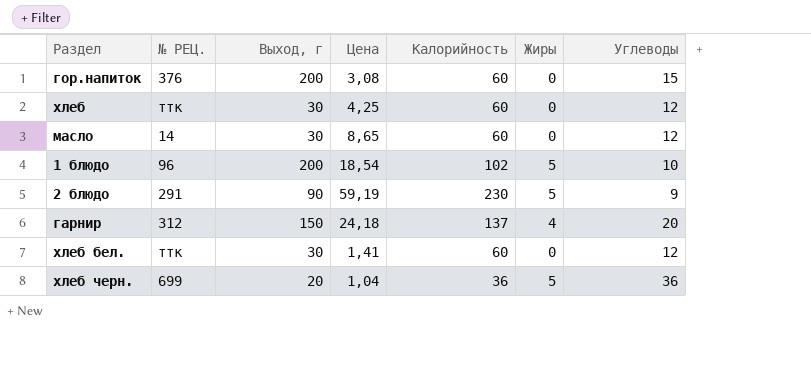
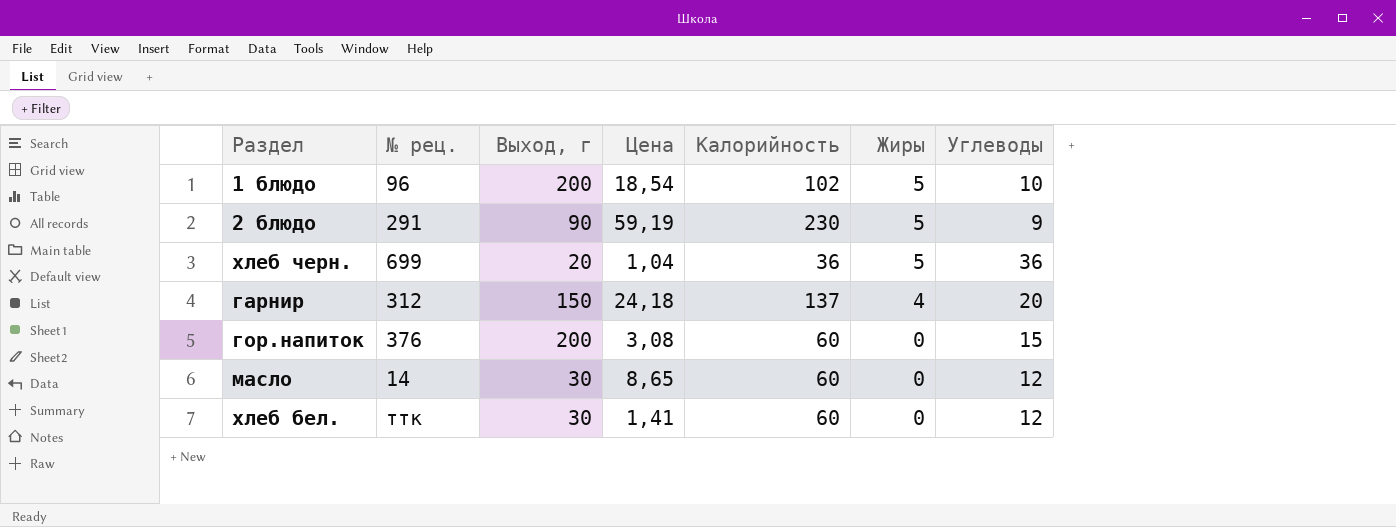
row order: none -> Жиры descending
column name: № РЕЦ. -> № рец.
row хлеб: ттк | 30 | 4,25 | 60 | 0 | 12 -> none

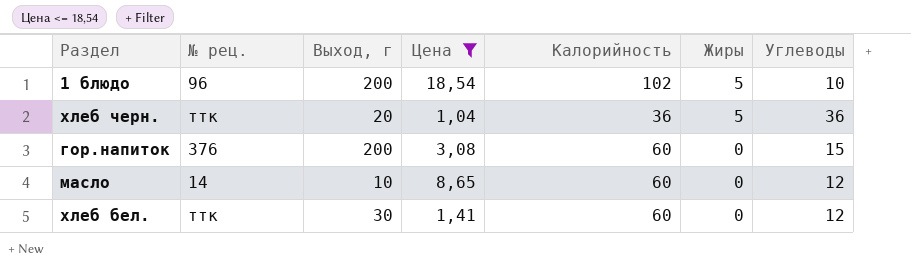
filter: none -> Цена <= 18,54
хлеб черн. | № рец.: 699 -> ттк
масло | Выход, г: 30 -> 10

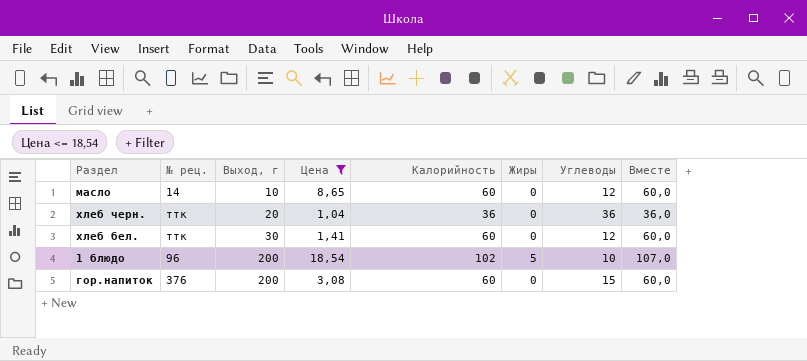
row order: Жиры descending -> Выход, г ascending
column Вместе | formula: none -> [Калорийность] + [Жиры]
хлеб черн. | Жиры: 5 -> 0

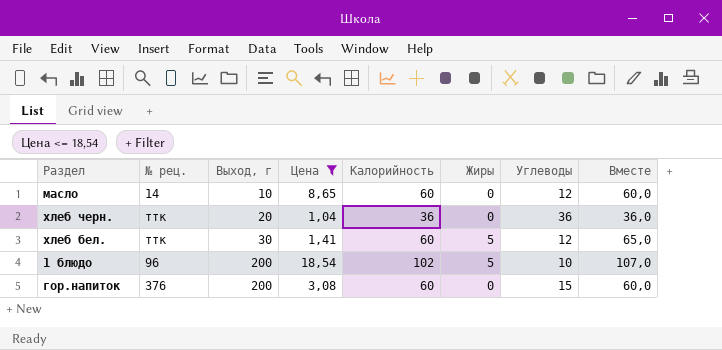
хлеб бел. | Жиры: 0 -> 5
хлеб бел. | Вместе: 60,0 -> 65,0

